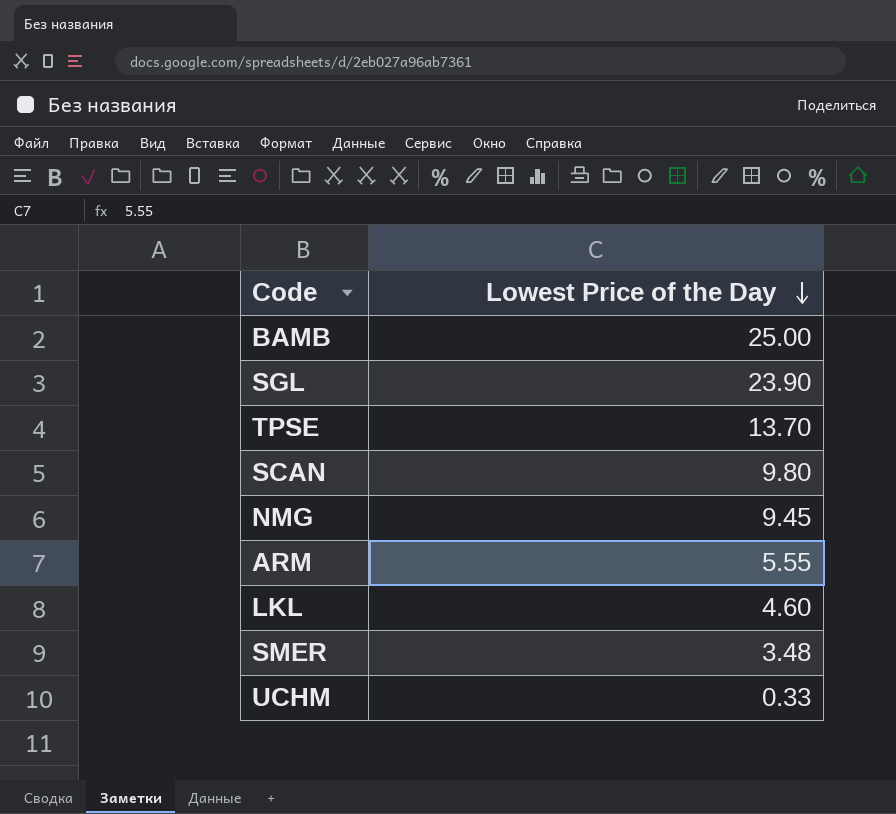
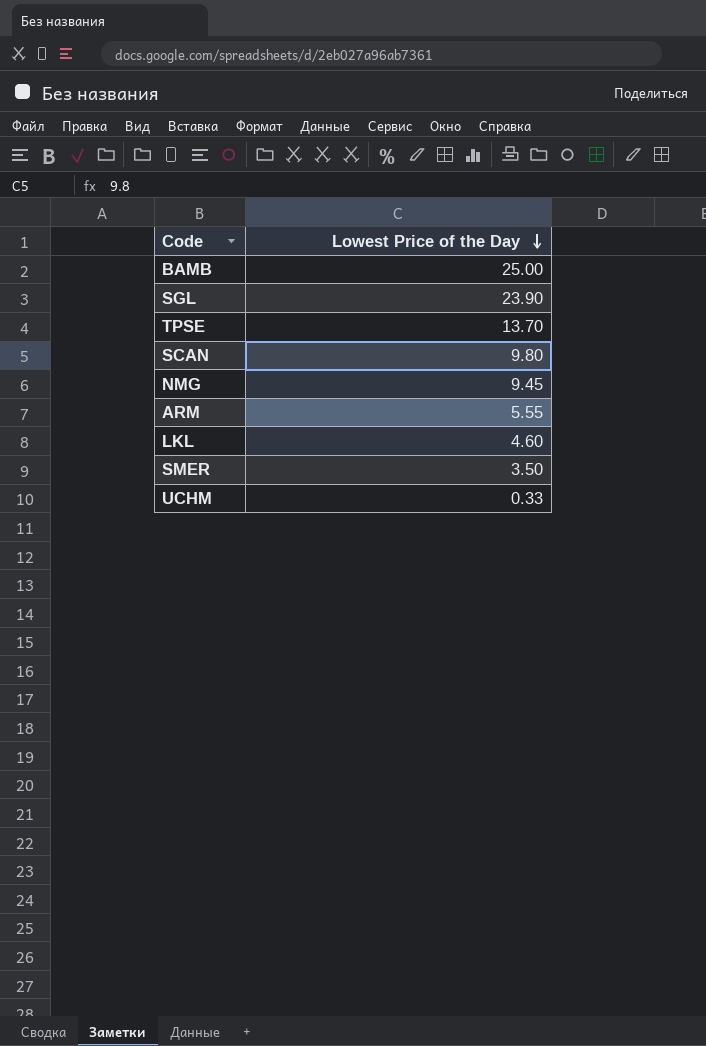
SMER | Lowest Price of the Day: 3.48 -> 3.50

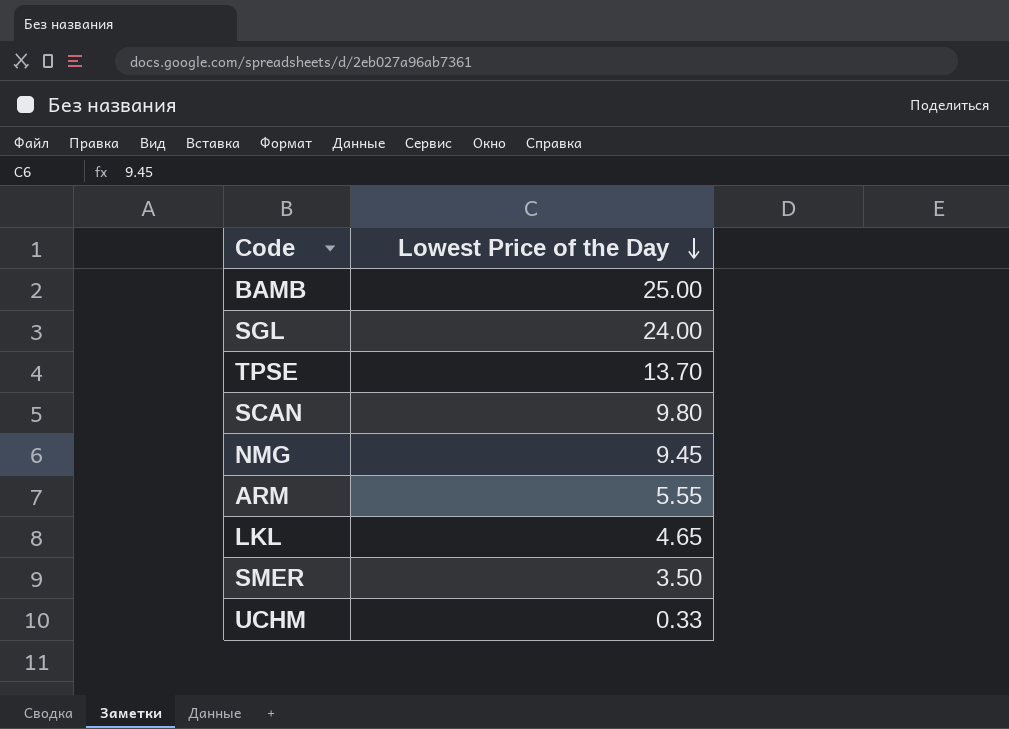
SGL | Lowest Price of the Day: 23.90 -> 24.00
LKL | Lowest Price of the Day: 4.60 -> 4.65

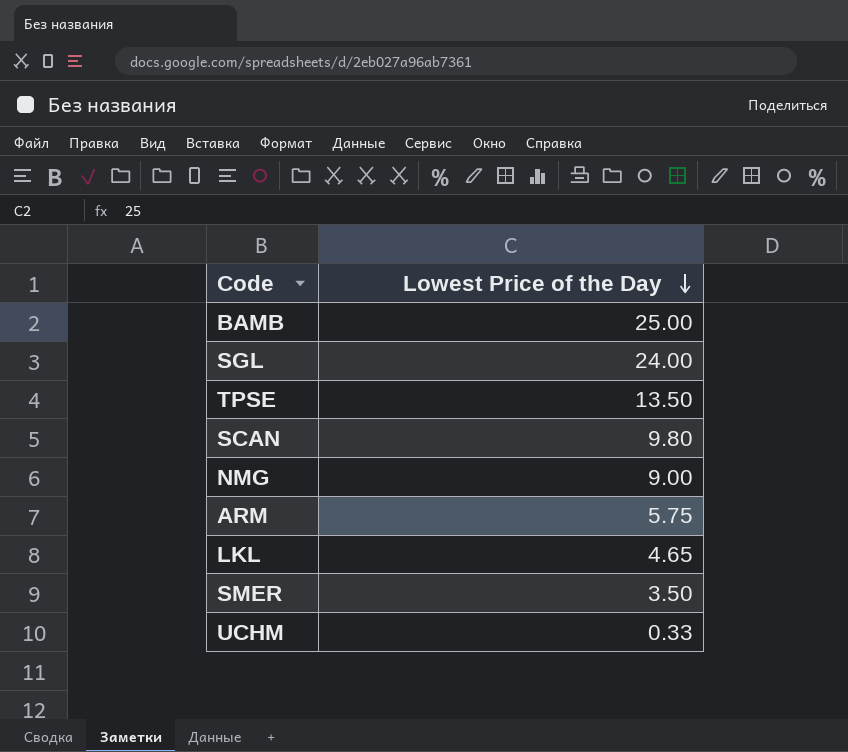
TPSE | Lowest Price of the Day: 13.70 -> 13.50
NMG | Lowest Price of the Day: 9.45 -> 9.00
ARM | Lowest Price of the Day: 5.55 -> 5.75

